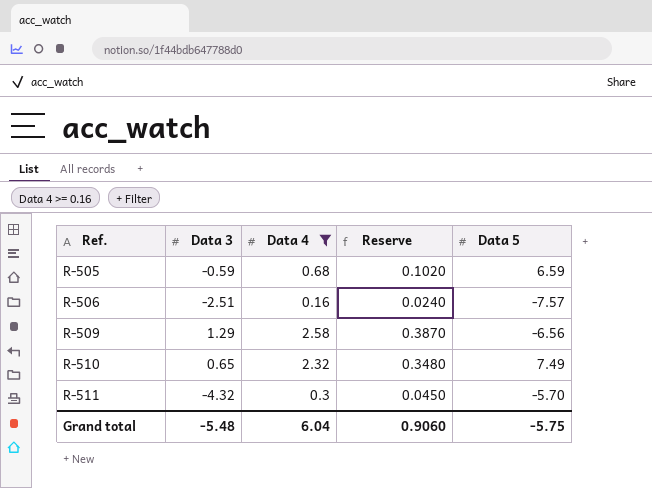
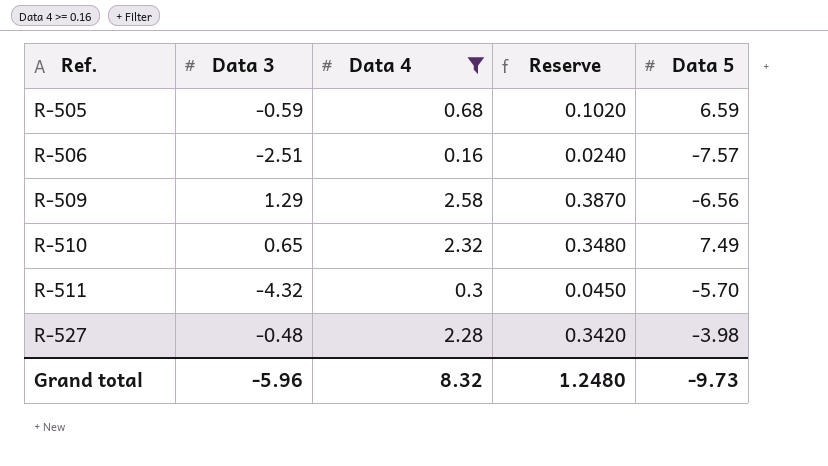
row R-527: none -> -0.48 | 2.28 | 0.3420 | -3.98
Grand total | Data 3: -5.48 -> -5.96
Grand total | Data 4: 6.04 -> 8.32
Grand total | Reserve: 0.9060 -> 1.2480
Grand total | Data 5: -5.75 -> -9.73

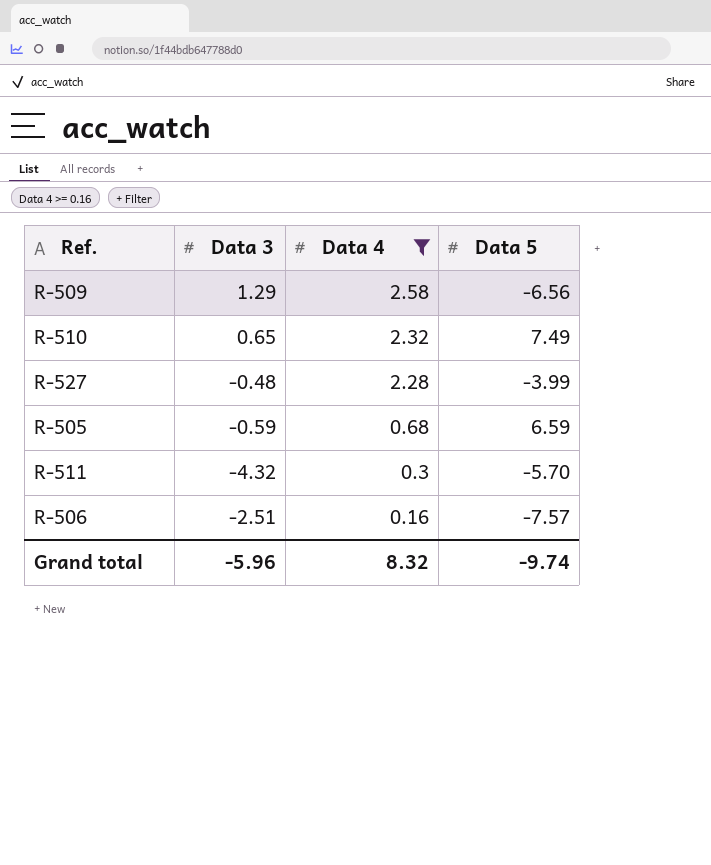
row order: Ref. ascending -> Data 4 descending
column Reserve | formula: [Data 4] * 0.15 -> none
R-527 | Data 5: -3.98 -> -3.99
Grand total | Data 5: -9.73 -> -9.74

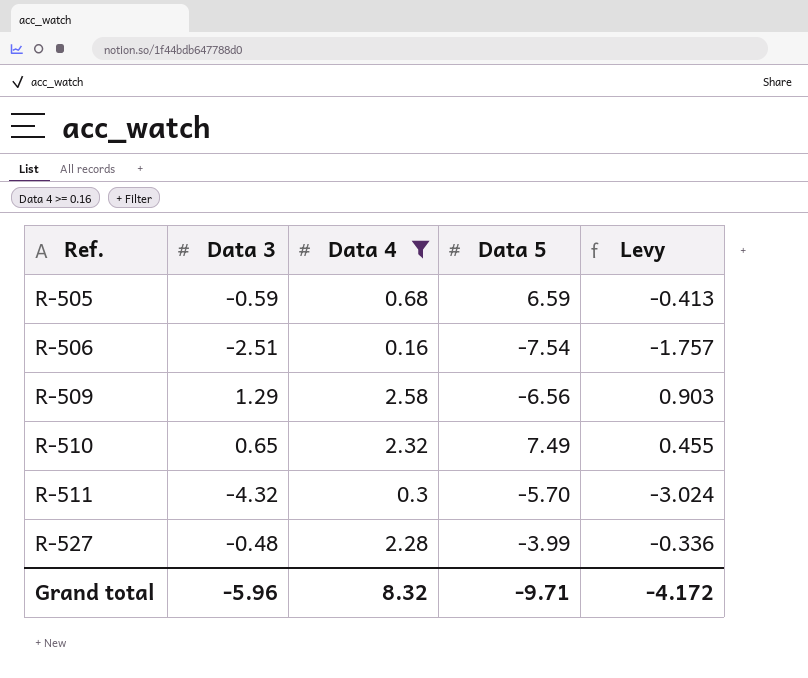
row order: Data 4 descending -> Ref. ascending
column Levy | formula: none -> [Data 3] * 0.7
R-506 | Data 5: -7.57 -> -7.54
Grand total | Data 5: -9.74 -> -9.71

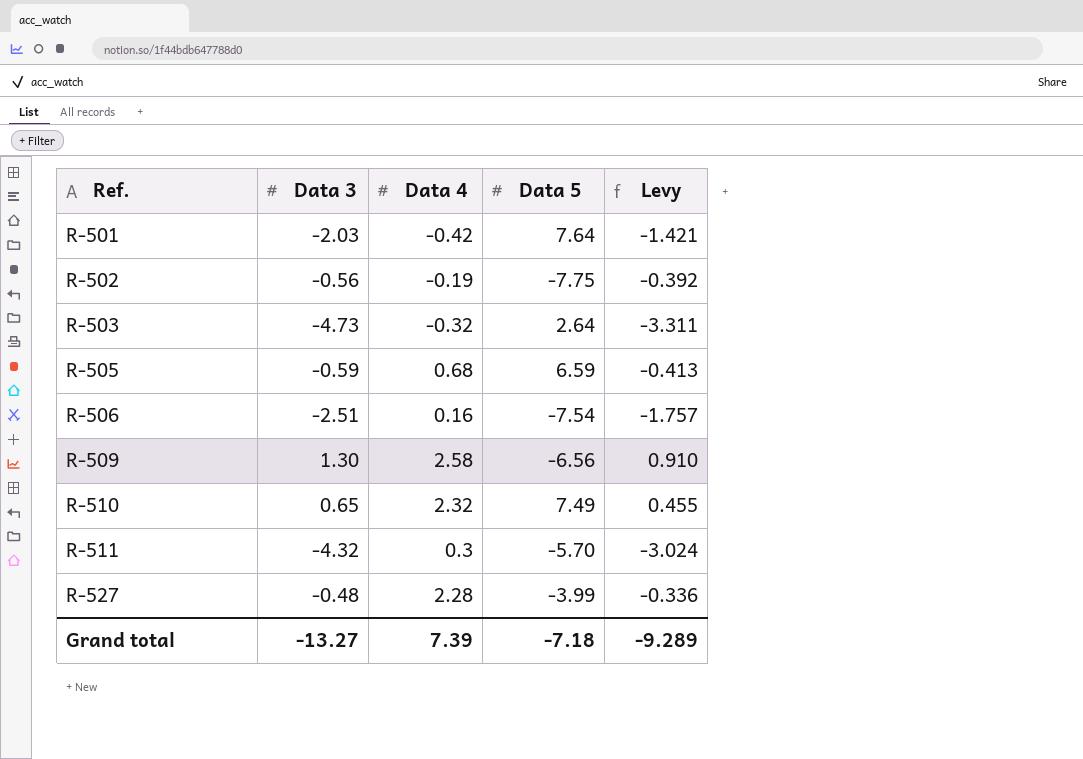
filter: Data 4 >= 0.16 -> none
R-509 | Data 3: 1.29 -> 1.30
R-509 | Levy: 0.903 -> 0.910
Grand total | Data 3: -5.96 -> -13.27
Grand total | Data 4: 8.32 -> 7.39
Grand total | Data 5: -9.71 -> -7.18
Grand total | Levy: -4.172 -> -9.289

